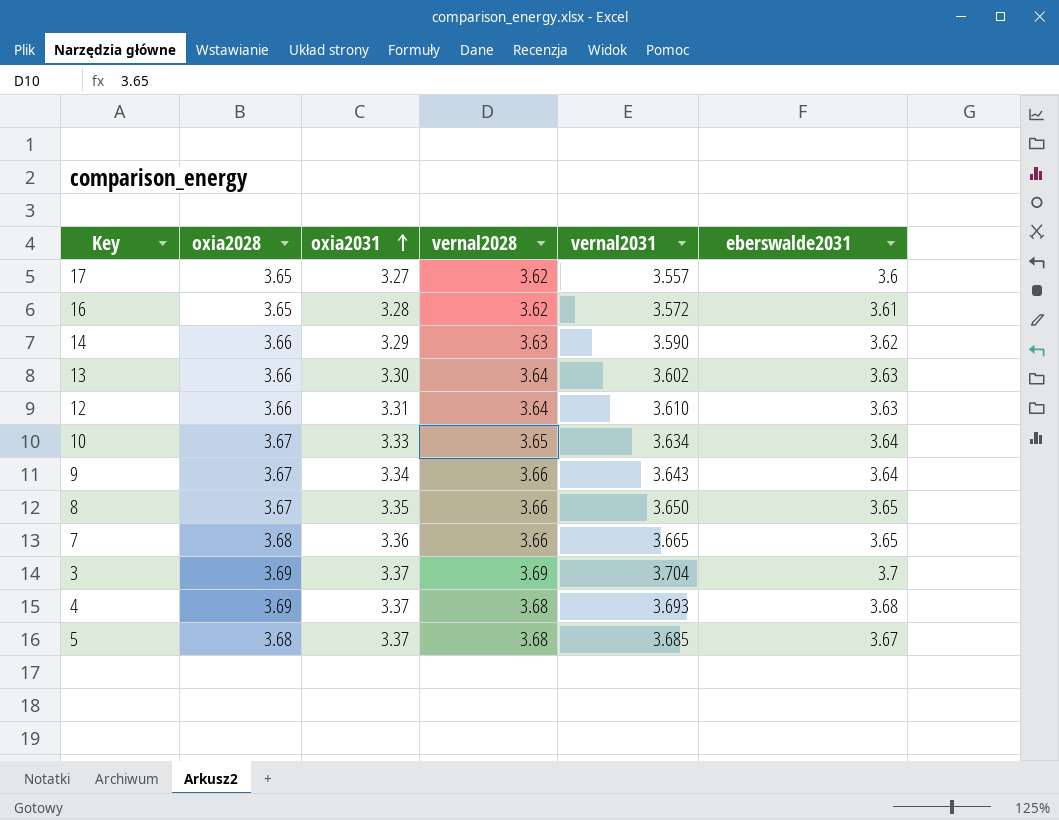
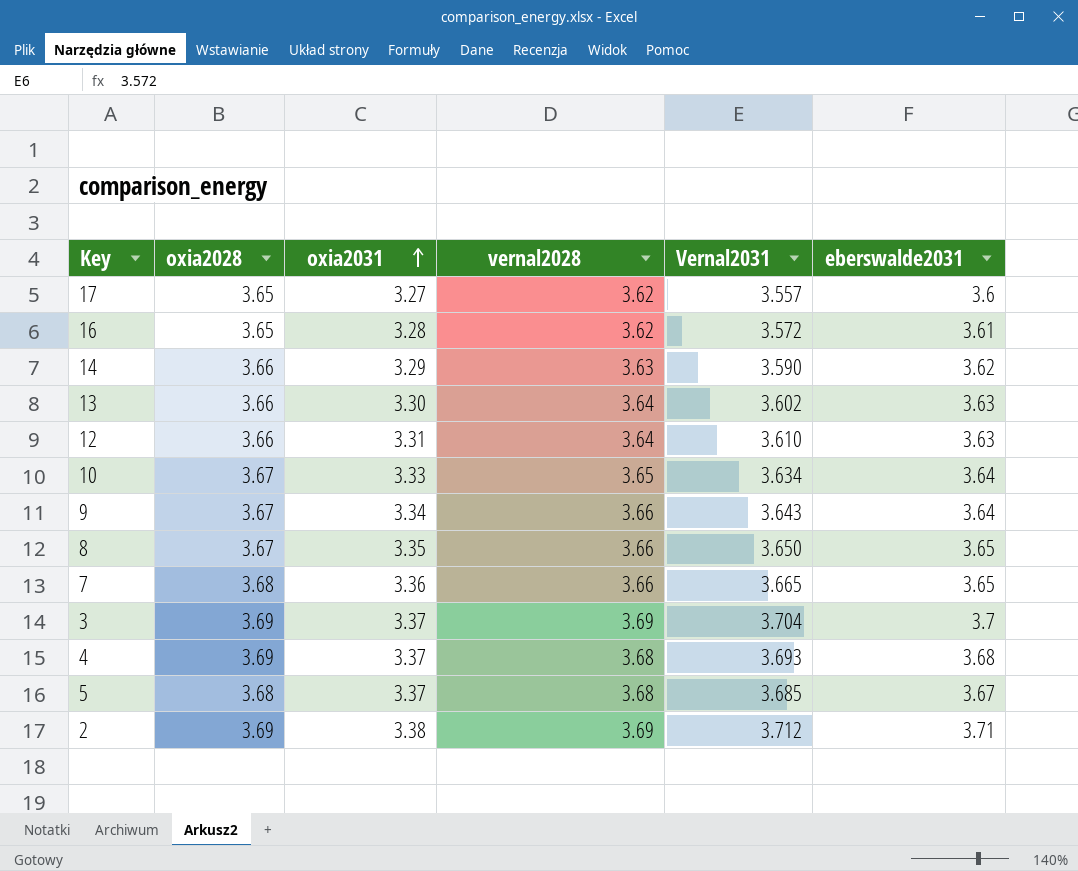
column name: vernal2031 -> Vernal2031
row 2: none -> 3.69 | 3.38 | 3.69 | 3.712 | 3.71

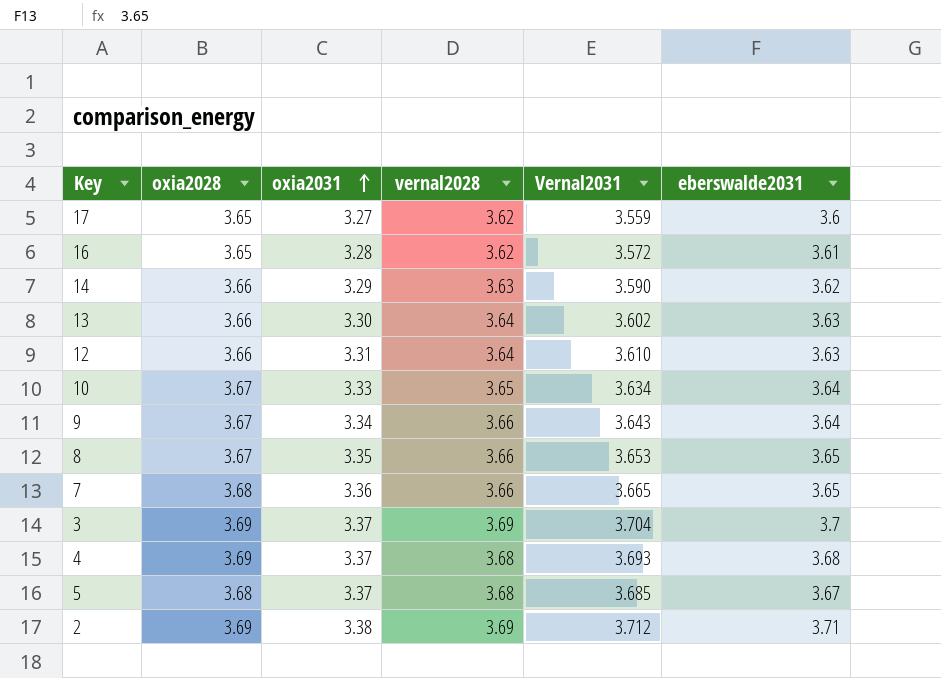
17 | Vernal2031: 3.557 -> 3.559
8 | Vernal2031: 3.650 -> 3.653

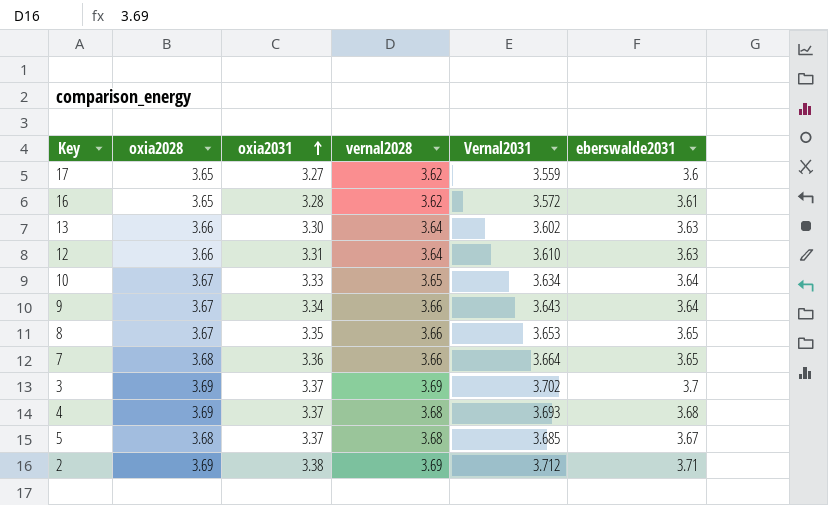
row 14: 3.66 | 3.29 | 3.63 | 3.590 | 3.62 -> none
7 | Vernal2031: 3.665 -> 3.664
3 | Vernal2031: 3.704 -> 3.702

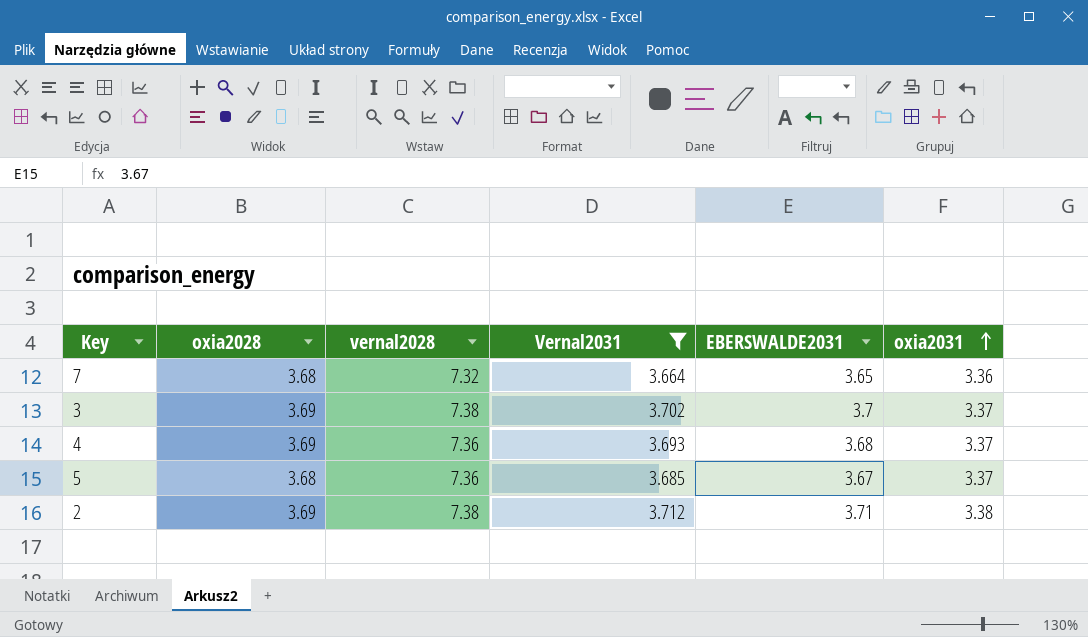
filter: none -> Vernal2031 >= 3.664
column name: eberswalde2031 -> EBERSWALDE2031
column oxia2031 | position: 3 -> 6
7 | vernal2028: 3.66 -> 7.32
3 | vernal2028: 3.69 -> 7.38
4 | vernal2028: 3.68 -> 7.36
5 | vernal2028: 3.68 -> 7.36
2 | vernal2028: 3.69 -> 7.38

